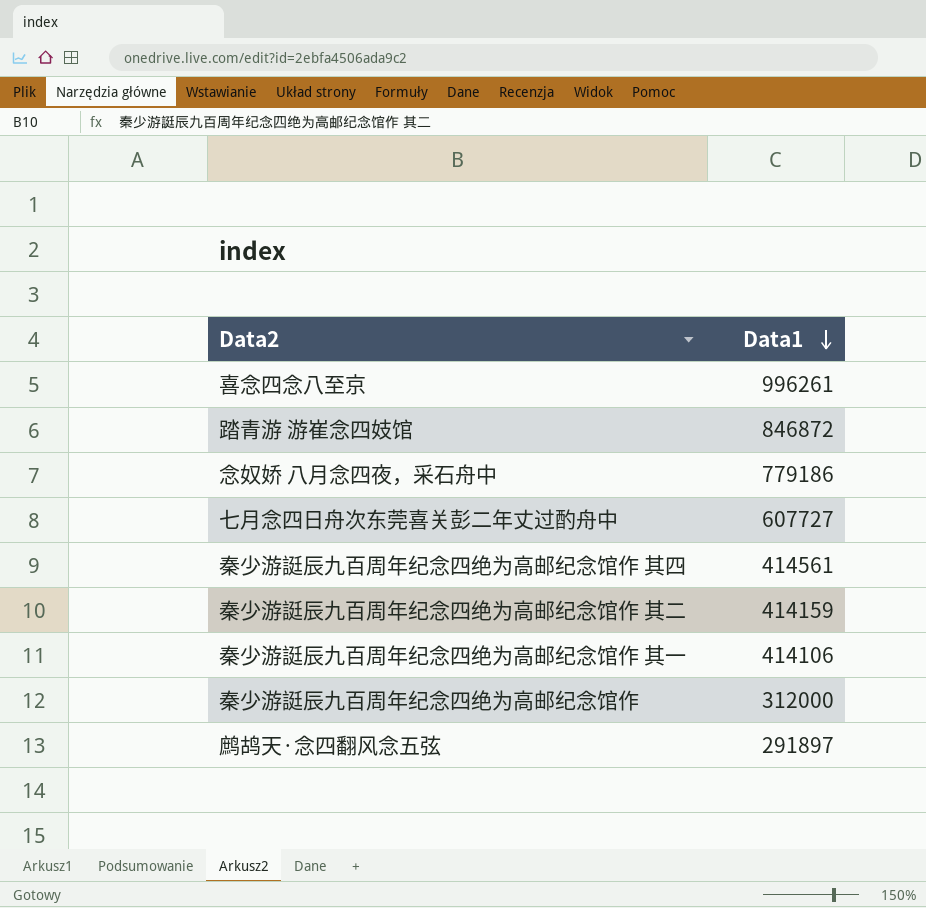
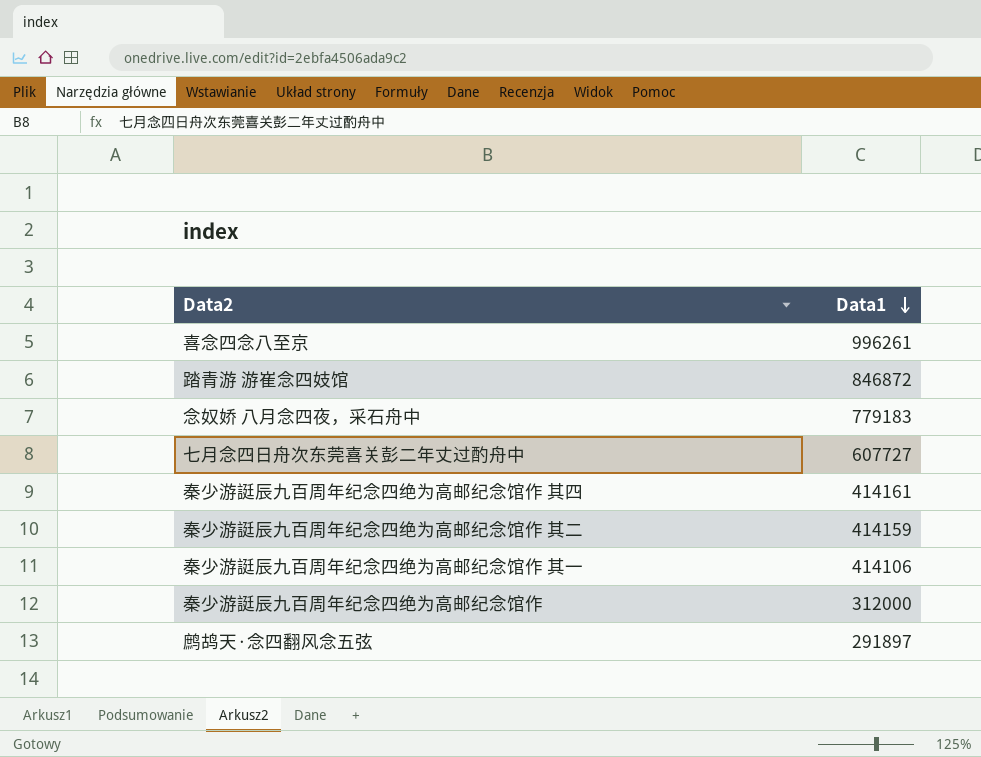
念奴娇 八月念四夜，采石舟中 | Data1: 779186 -> 779183
秦少游誔辰九百周年纪念四绝为高邮纪念馆作 其四 | Data1: 414561 -> 414161

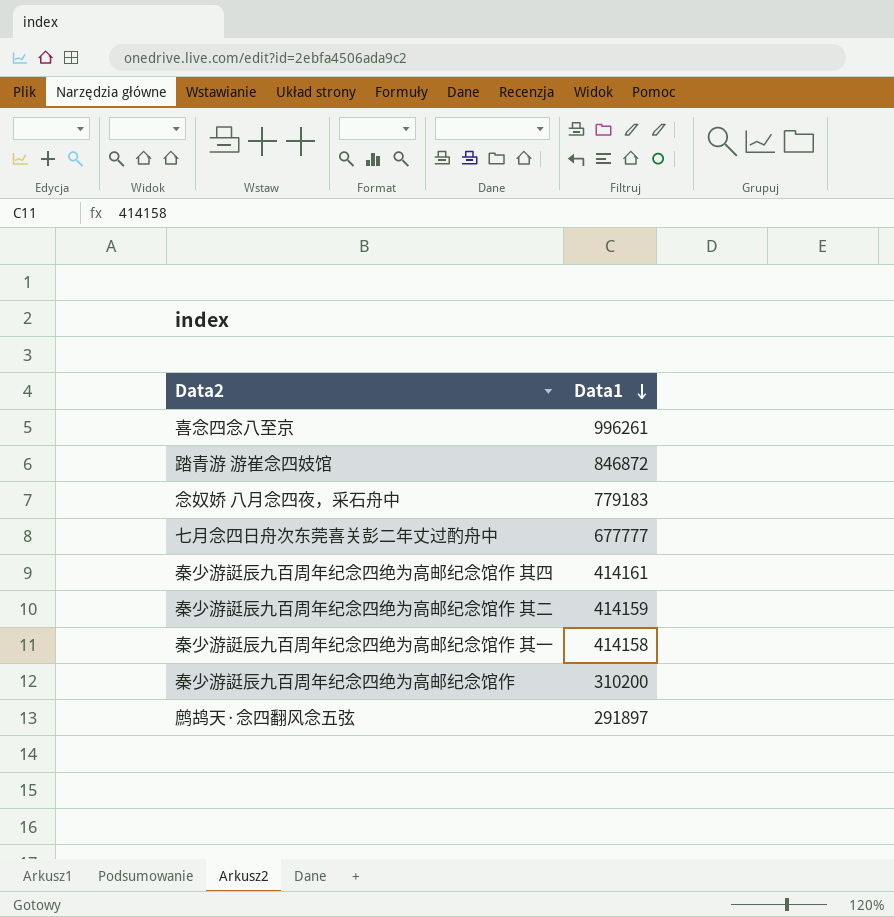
七月念四日舟次东莞喜关彭二年丈过酌舟中 | Data1: 607727 -> 677777
秦少游誔辰九百周年纪念四绝为高邮纪念馆作 其一 | Data1: 414106 -> 414158
秦少游誔辰九百周年纪念四绝为高邮纪念馆作 | Data1: 312000 -> 310200

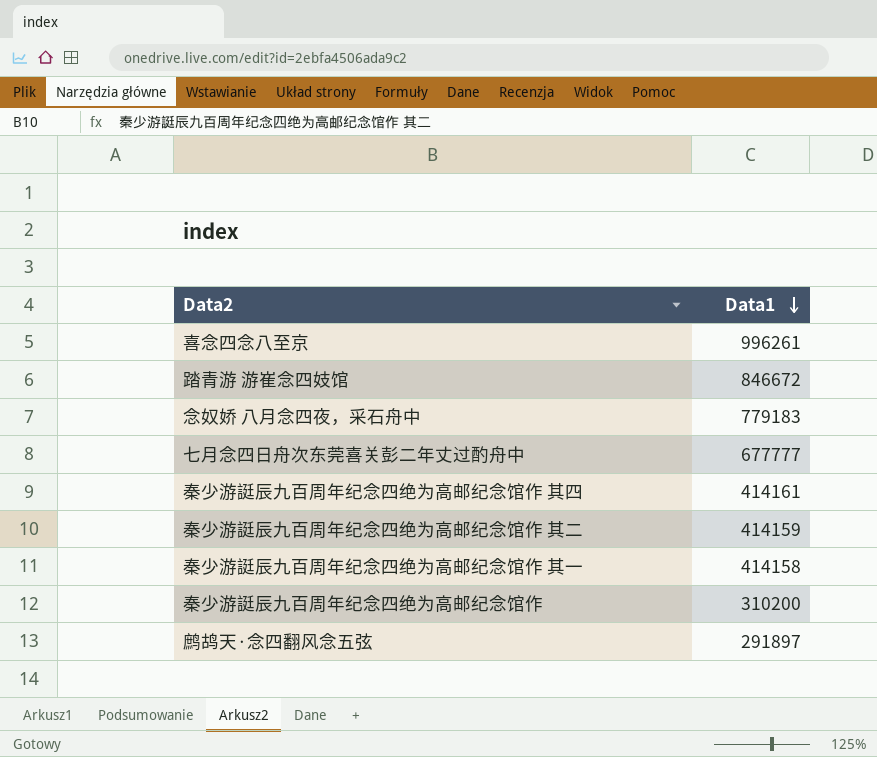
踏青游 游崔念四妓馆 | Data1: 846872 -> 846672

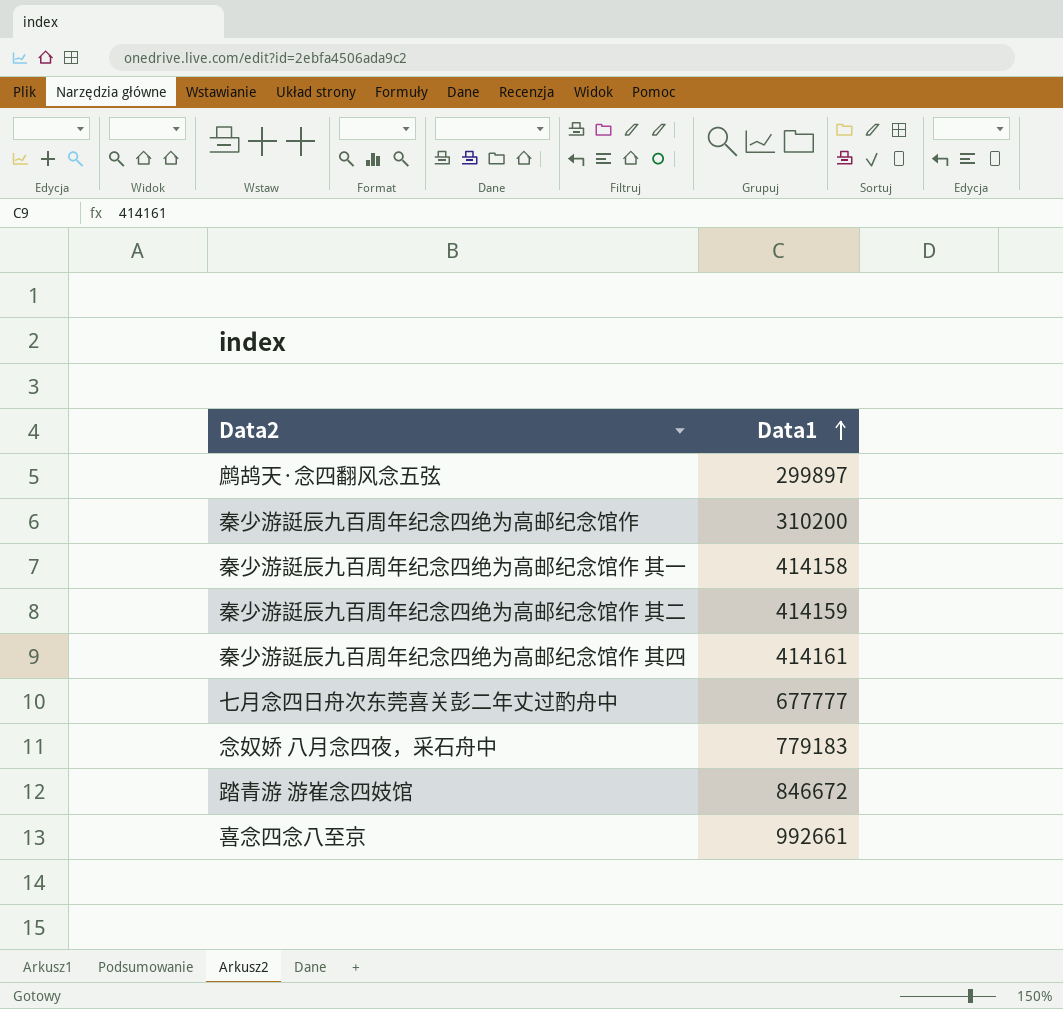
row order: Data1 descending -> Data1 ascending
鹧鸪天·念四翻风念五弦 | Data1: 291897 -> 299897
喜念四念八至京 | Data1: 996261 -> 992661

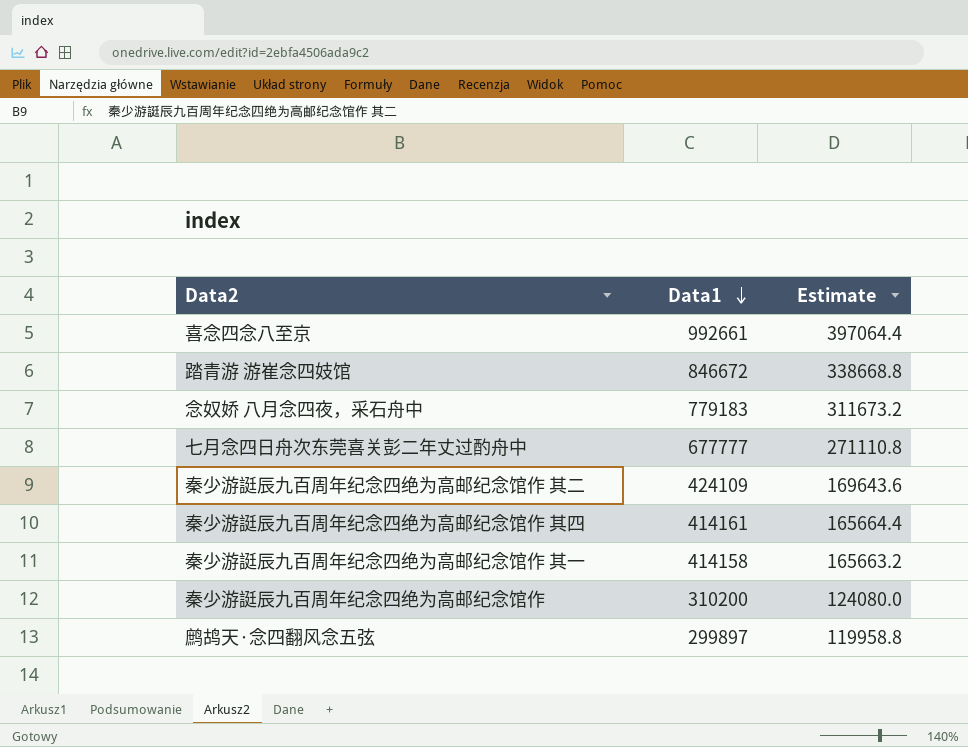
row order: Data1 ascending -> Data1 descending
column Estimate | formula: none -> [Data1] * 0.4
秦少游誔辰九百周年纪念四绝为高邮纪念馆作 其二 | Data1: 414159 -> 424109

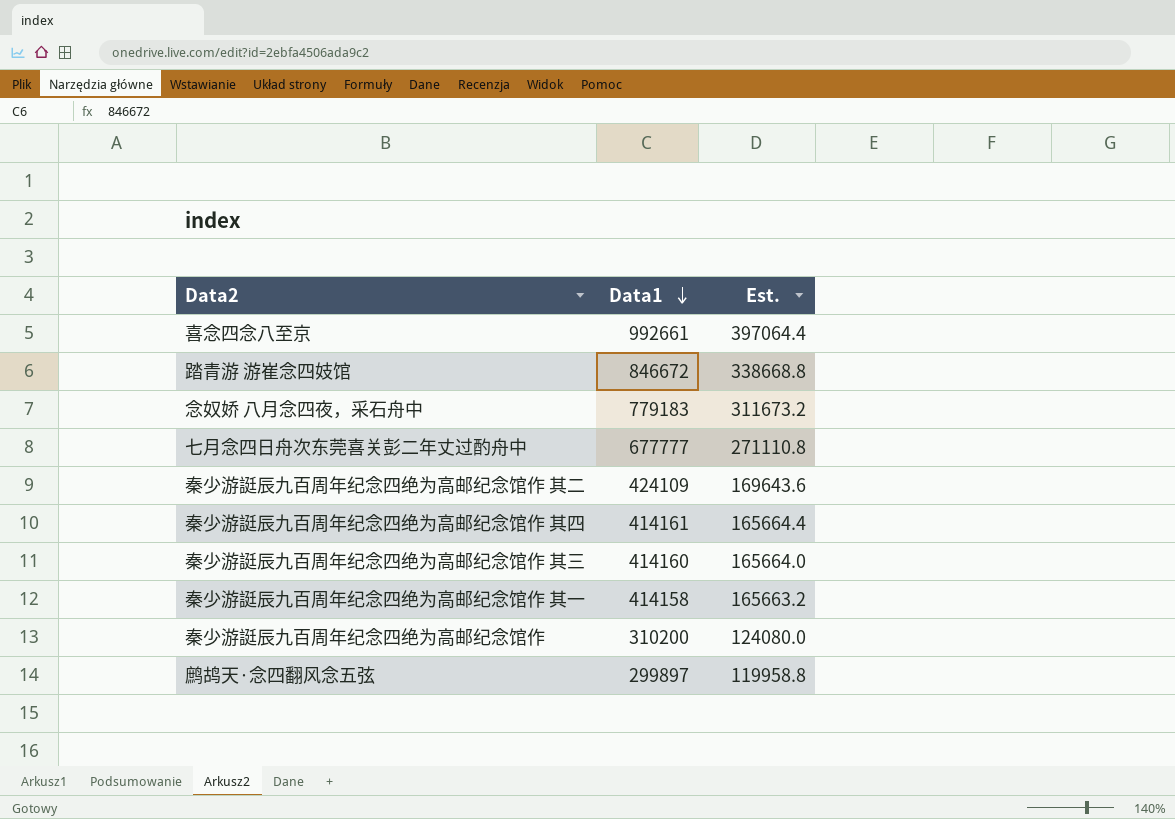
column name: Estimate -> Est.
row 秦少游誔辰九百周年纪念四绝为高邮纪念馆作 其三: none -> 414160 | 165664.0

